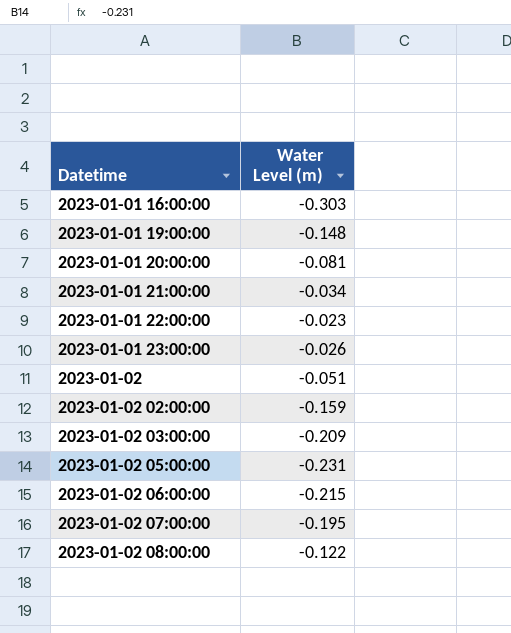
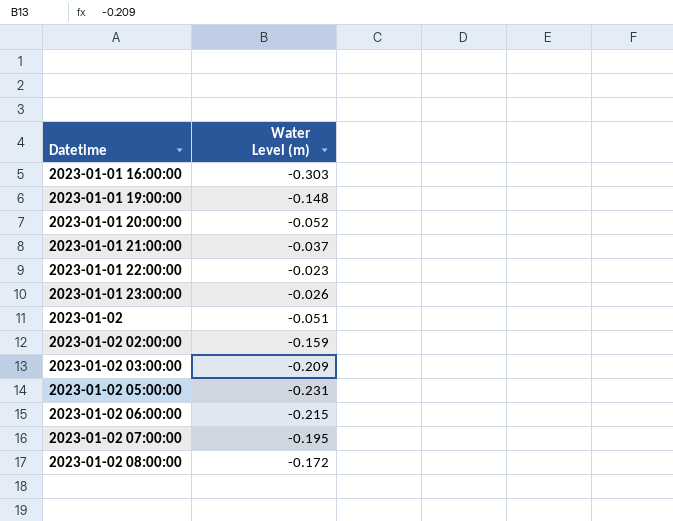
2023-01-01 20:00:00 | Water Level (m): -0.081 -> -0.052
2023-01-01 21:00:00 | Water Level (m): -0.034 -> -0.037
2023-01-02 08:00:00 | Water Level (m): -0.122 -> -0.172

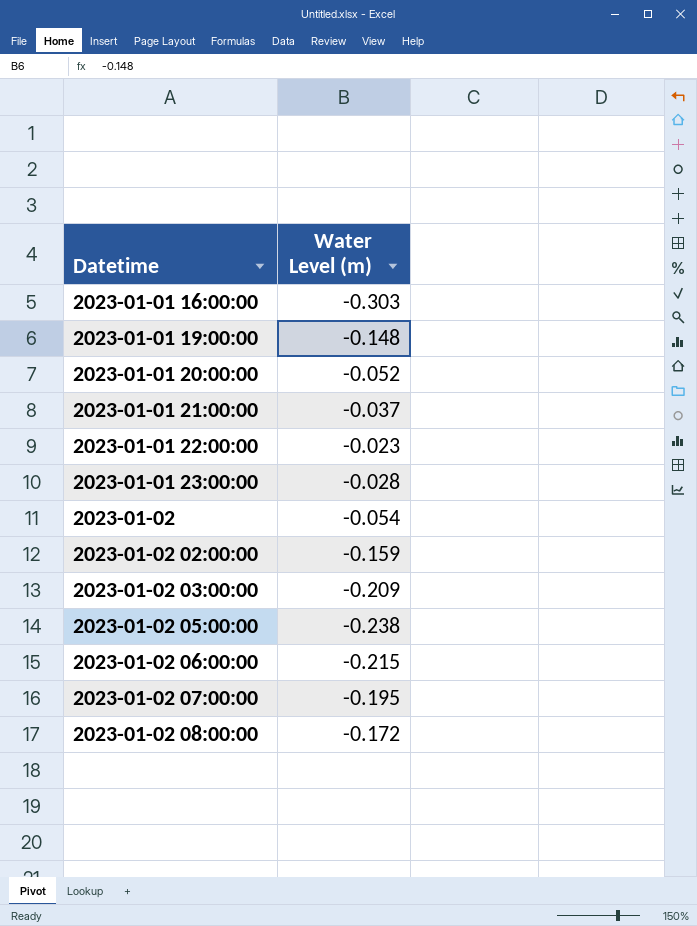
2023-01-01 23:00:00 | Water Level (m): -0.026 -> -0.028
2023-01-02 | Water Level (m): -0.051 -> -0.054
2023-01-02 05:00:00 | Water Level (m): -0.231 -> -0.238

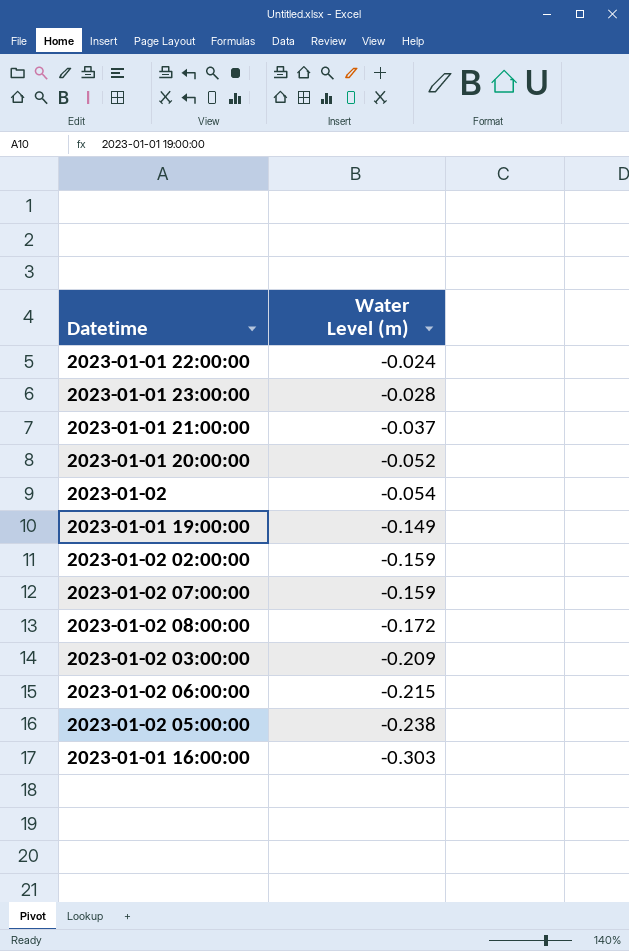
row order: Datetime ascending -> Water Level (m) descending
2023-01-01 22:00:00 | Water Level (m): -0.023 -> -0.024
2023-01-01 19:00:00 | Water Level (m): -0.148 -> -0.149
2023-01-02 07:00:00 | Water Level (m): -0.195 -> -0.159

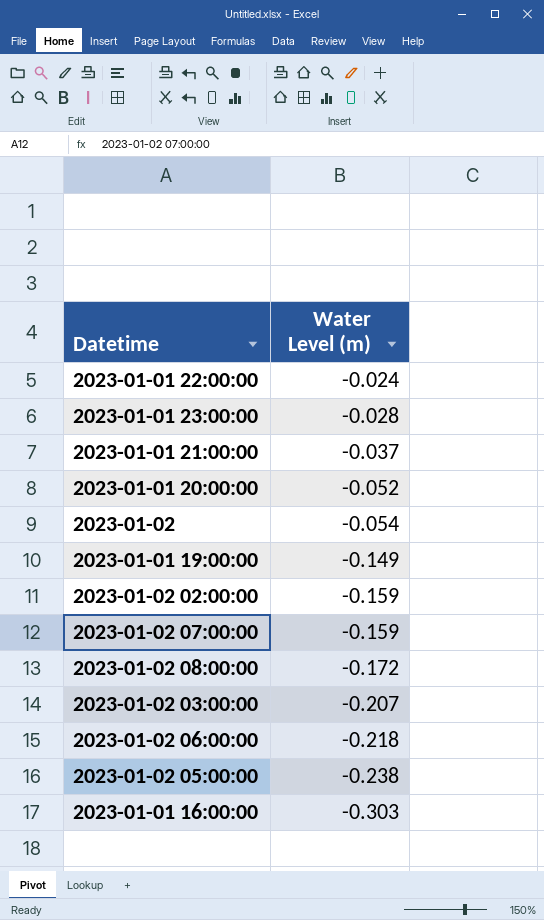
2023-01-02 03:00:00 | Water Level (m): -0.209 -> -0.207
2023-01-02 06:00:00 | Water Level (m): -0.215 -> -0.218

